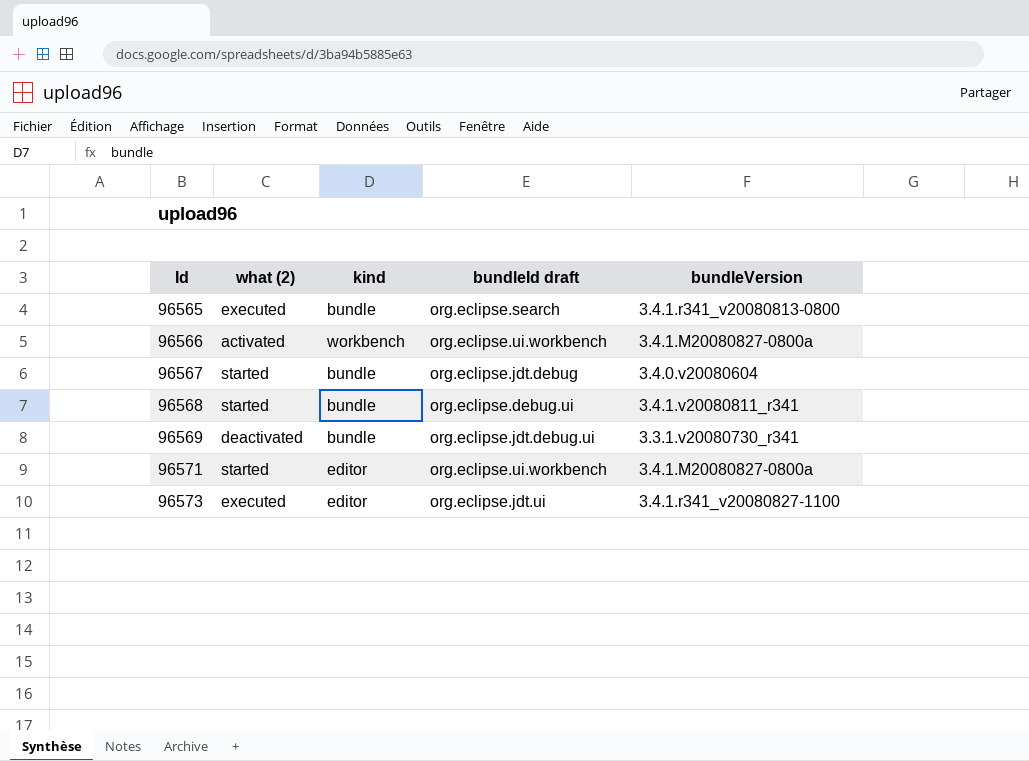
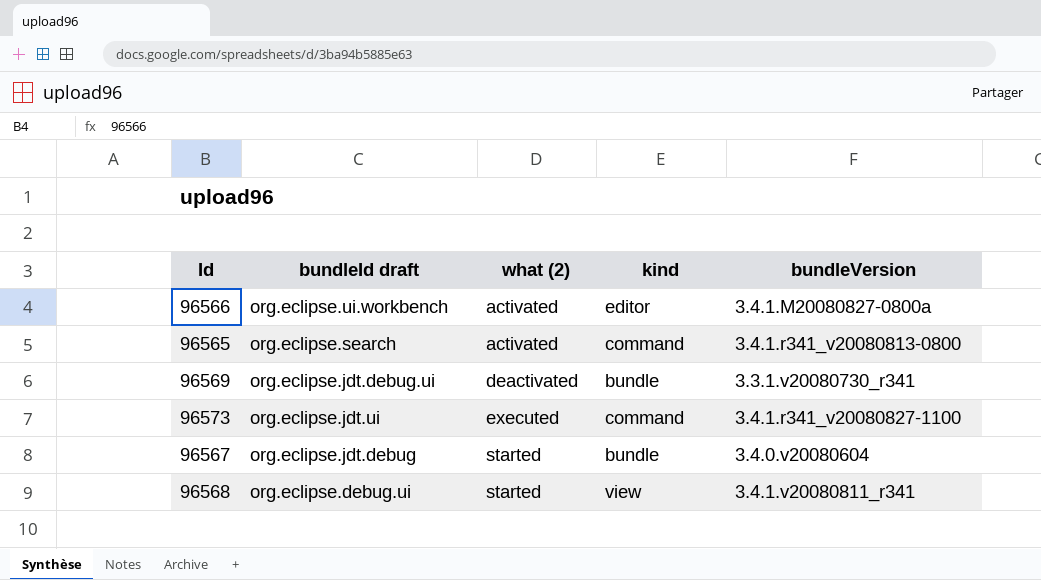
row order: Id ascending -> what (2) ascending
column bundleId draft | position: 4 -> 2
row 96571: started | editor | org.eclipse.ui.workbench | 3.4.1.M20080827-0800a -> none
96566 | kind: workbench -> editor
96565 | what (2): executed -> activated
96565 | kind: bundle -> command
96573 | kind: editor -> command
96568 | kind: bundle -> view

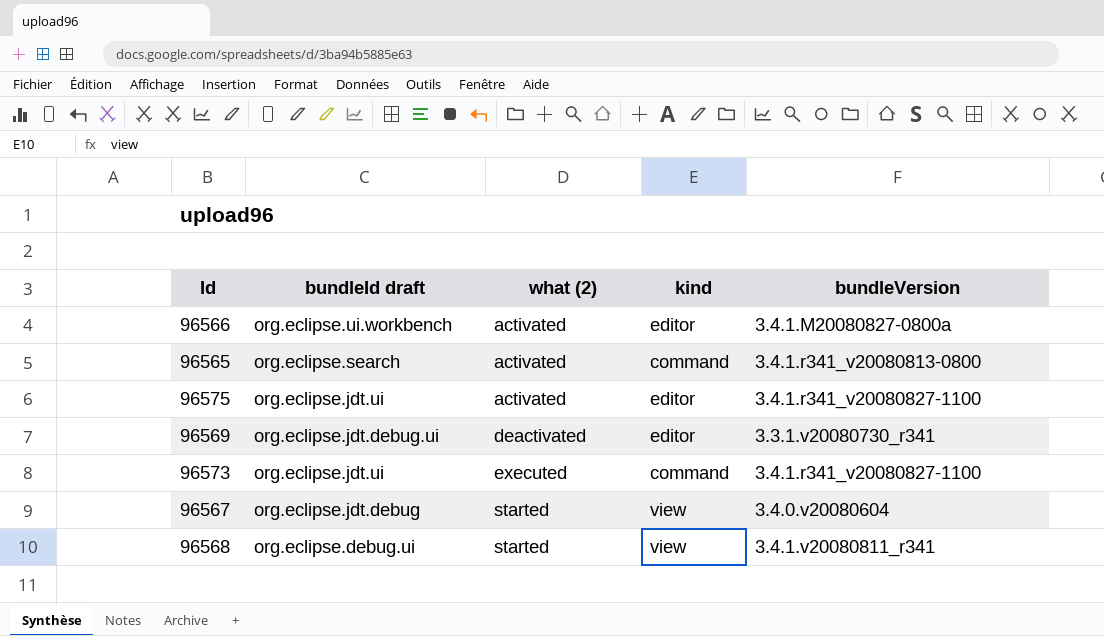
row 96575: none -> org.eclipse.jdt.ui | activated | editor | 3.4.1.r341_v20080827-1100
96569 | kind: bundle -> editor
96567 | kind: bundle -> view

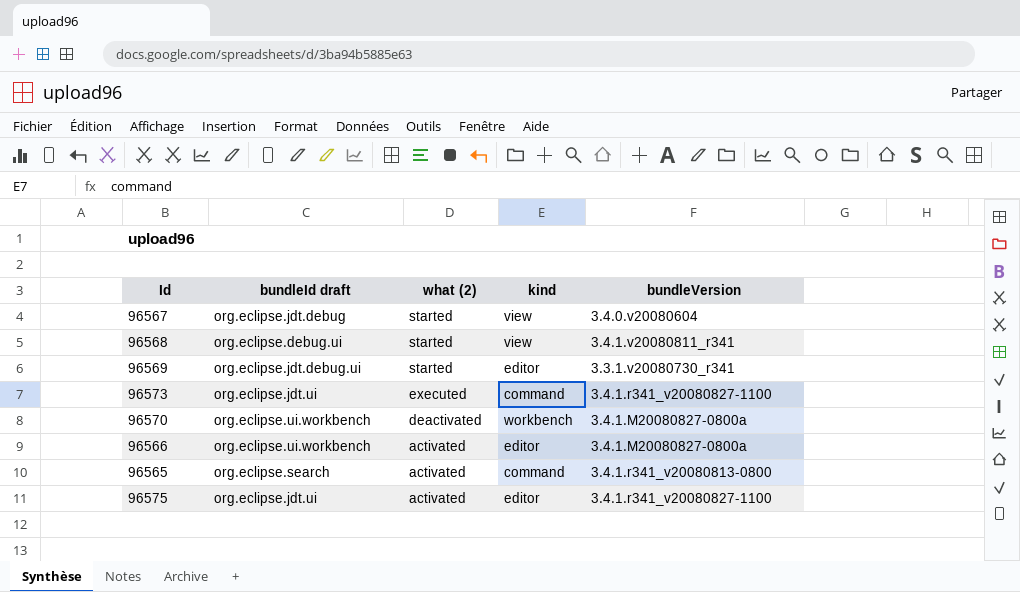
row order: what (2) ascending -> what (2) descending
96569 | what (2): deactivated -> started
row 96570: none -> org.eclipse.ui.workbench | deactivated | workbench | 3.4.1.M20080827-0800a

